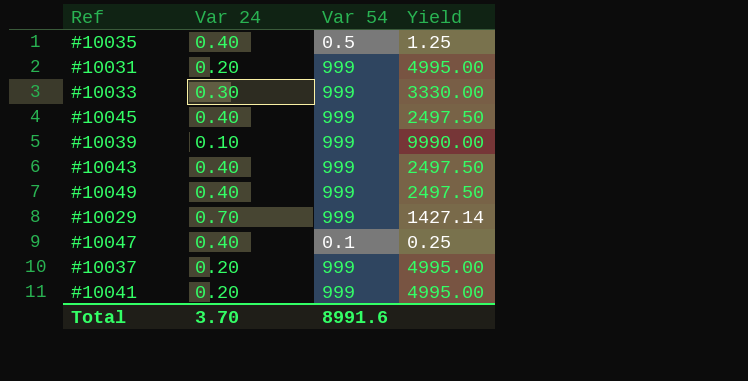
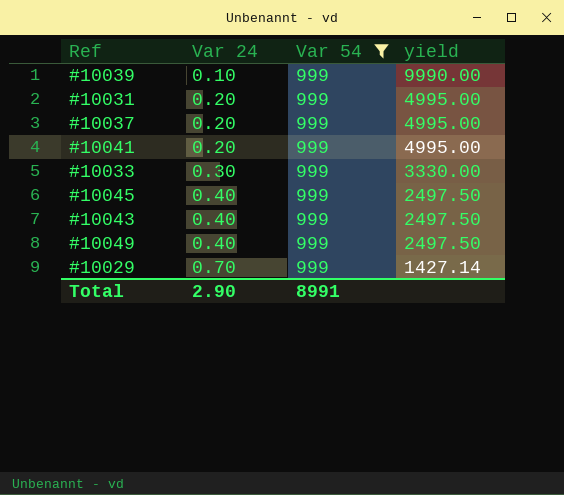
filter: none -> Var 54 = 999
row order: none -> Var 24 ascending
column name: Yield -> yield
Total | Var 24: 3.70 -> 2.90
Total | Var 54: 8991.6 -> 8991

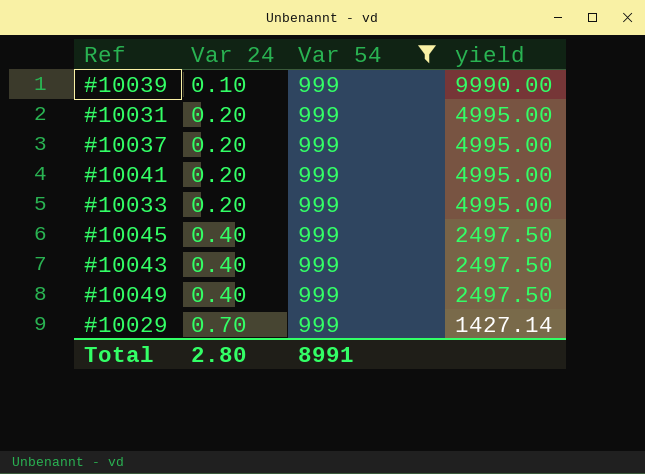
#10033 | Var 24: 0.30 -> 0.20
#10033 | yield: 3330.00 -> 4995.00
Total | Var 24: 2.90 -> 2.80

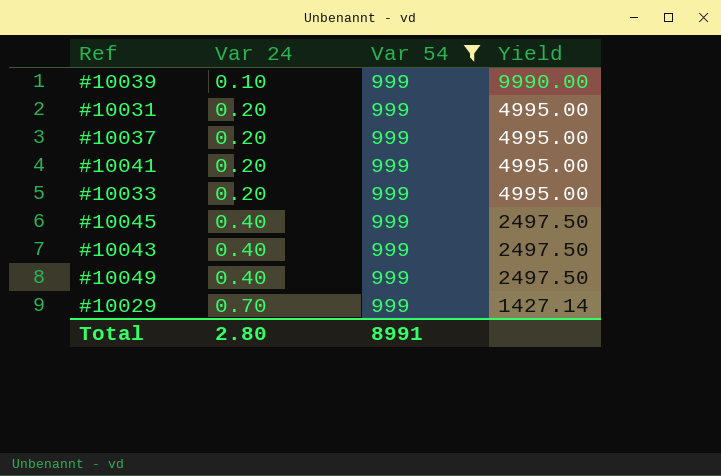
column name: yield -> Yield

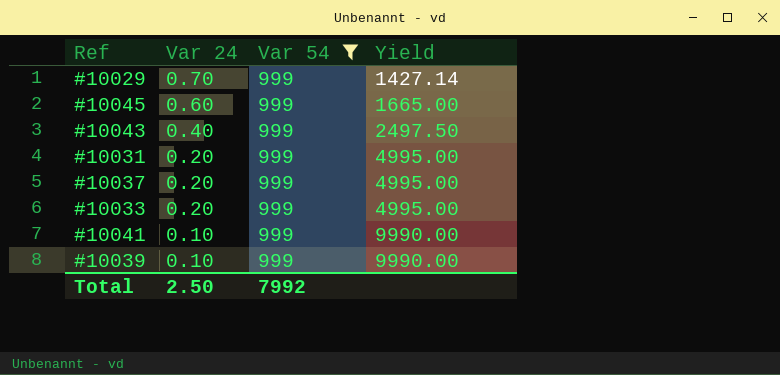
row order: Var 24 ascending -> Var 24 descending
row #10049: 0.40 | 999 | 2497.50 -> none
#10045 | Var 24: 0.40 -> 0.60
#10045 | Yield: 2497.50 -> 1665.00
#10041 | Var 24: 0.20 -> 0.10
#10041 | Yield: 4995.00 -> 9990.00
Total | Var 24: 2.80 -> 2.50
Total | Var 54: 8991 -> 7992

